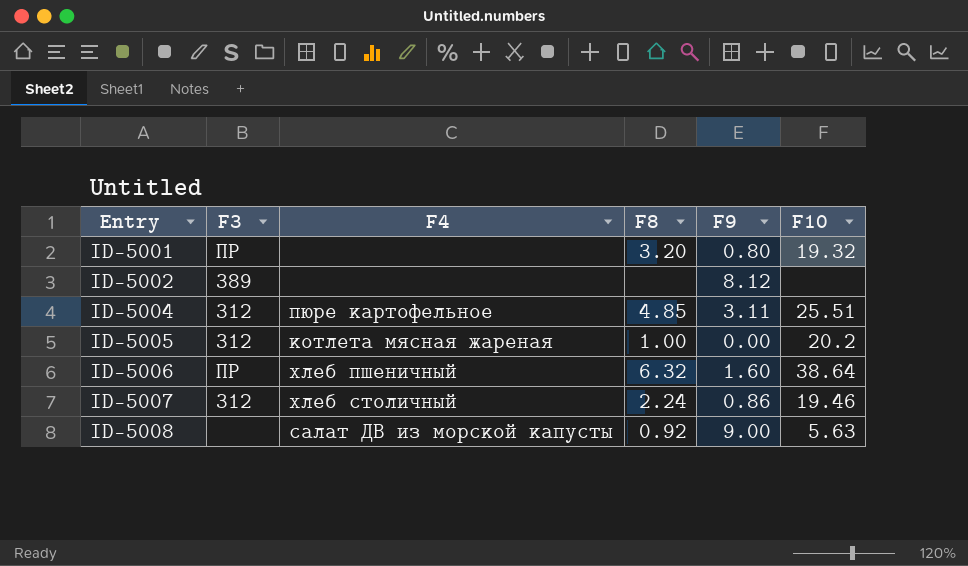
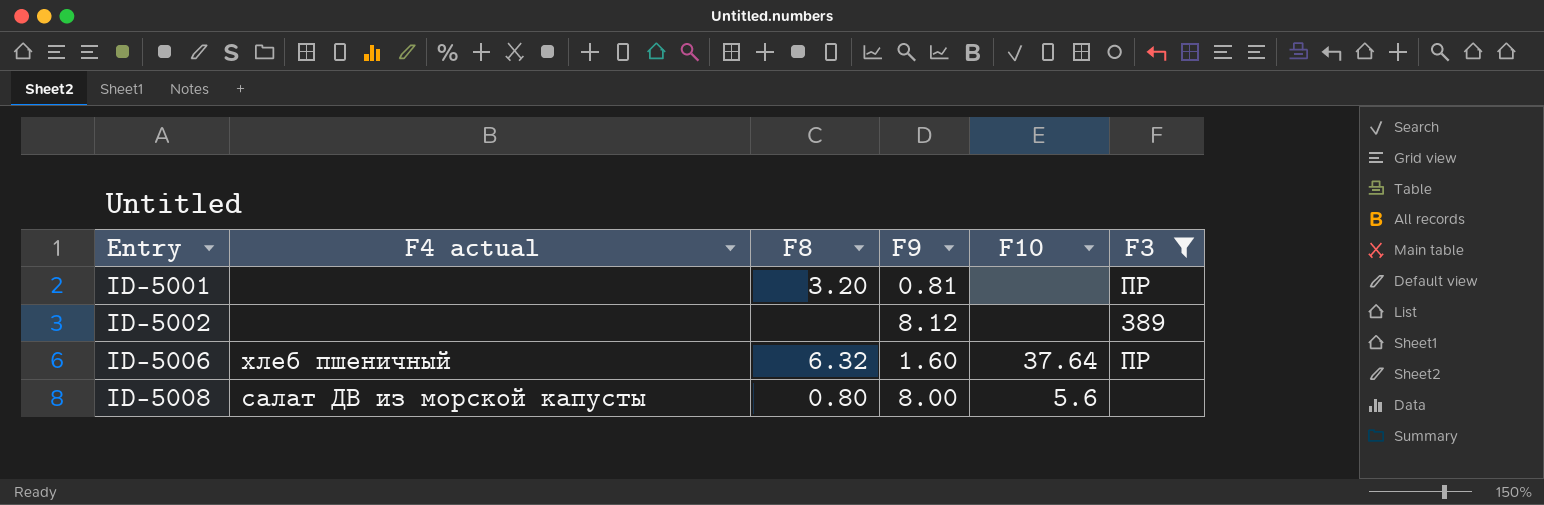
filter: none -> F3 != 312
column name: F4 -> F4 actual
column F3 | position: 2 -> 6
ID-5001 | F9: 0.80 -> 0.81
ID-5001 | F10: 19.32 -> none
ID-5006 | F10: 38.64 -> 37.64
ID-5008 | F8: 0.92 -> 0.80
ID-5008 | F9: 9.00 -> 8.00
ID-5008 | F10: 5.63 -> 5.6

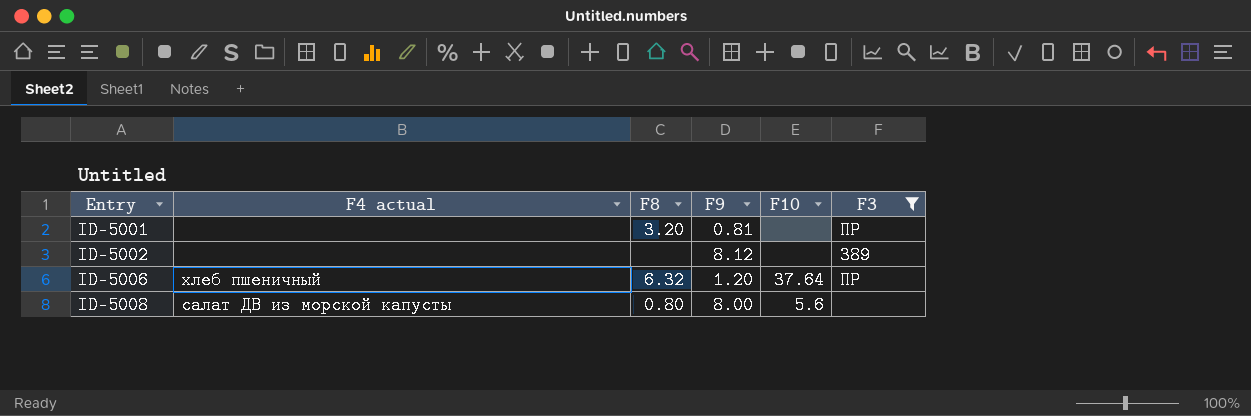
ID-5006 | F9: 1.60 -> 1.20

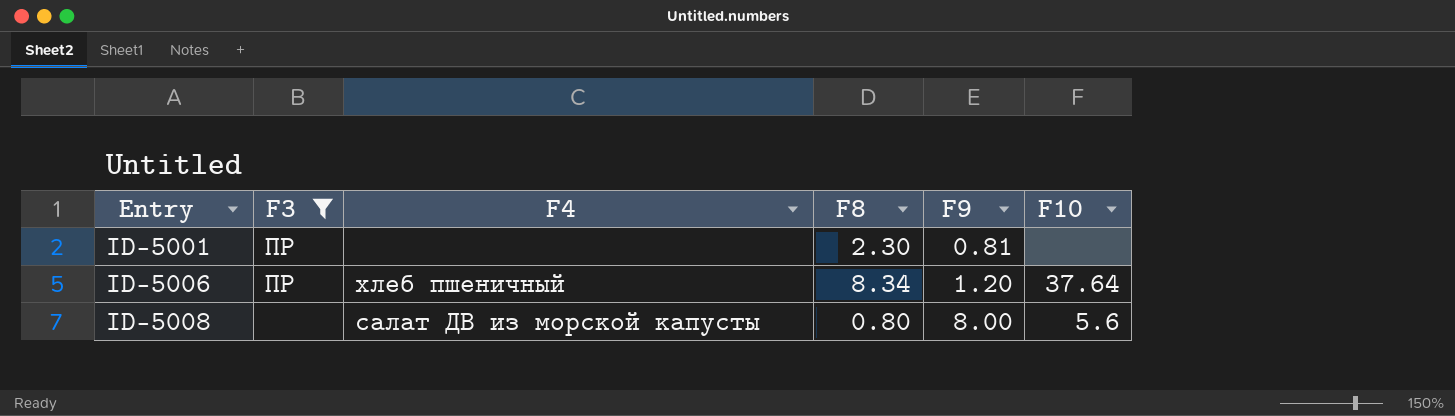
column F3 | position: 6 -> 2
column name: F4 actual -> F4
row ID-5002: none | none | 8.12 | none | 389 -> none
ID-5001 | F8: 3.20 -> 2.30
ID-5006 | F8: 6.32 -> 8.34

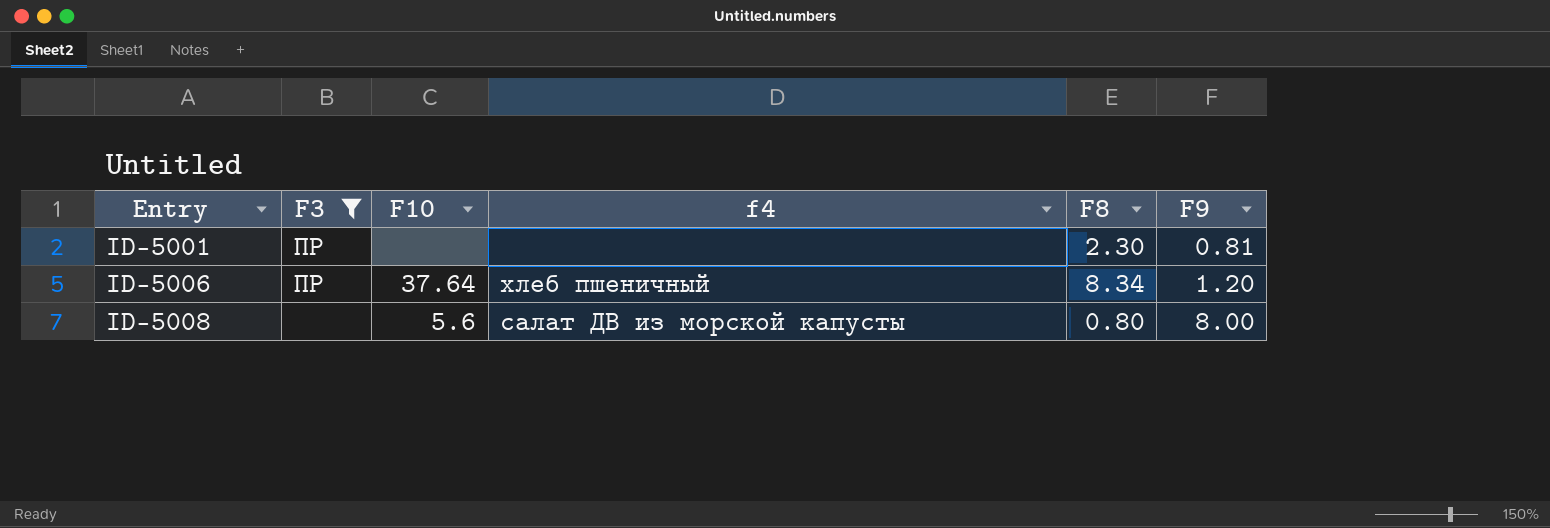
column F10 | position: 6 -> 3
column name: F4 -> f4

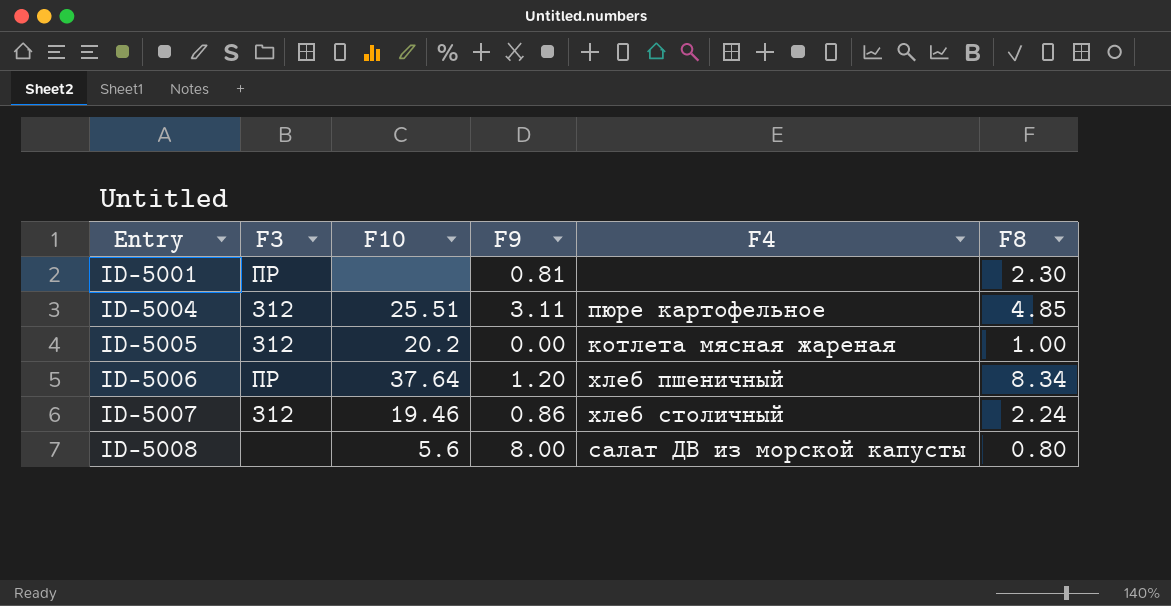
filter: F3 != 312 -> none
column F9 | position: 6 -> 4
column name: f4 -> F4

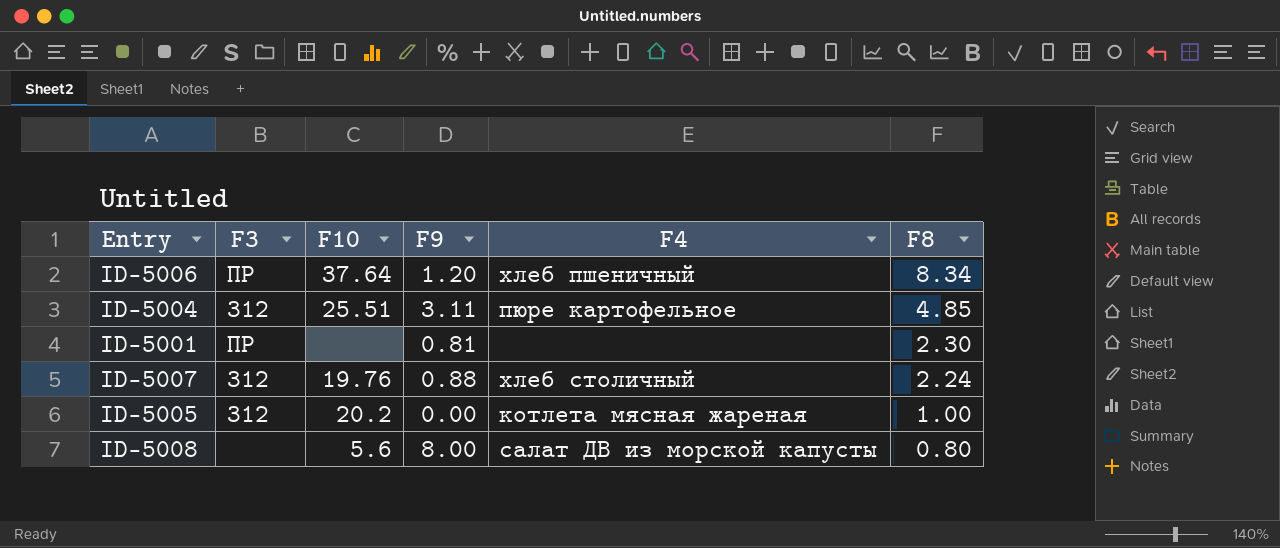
row order: Entry ascending -> F8 descending
ID-5007 | F10: 19.46 -> 19.76
ID-5007 | F9: 0.86 -> 0.88

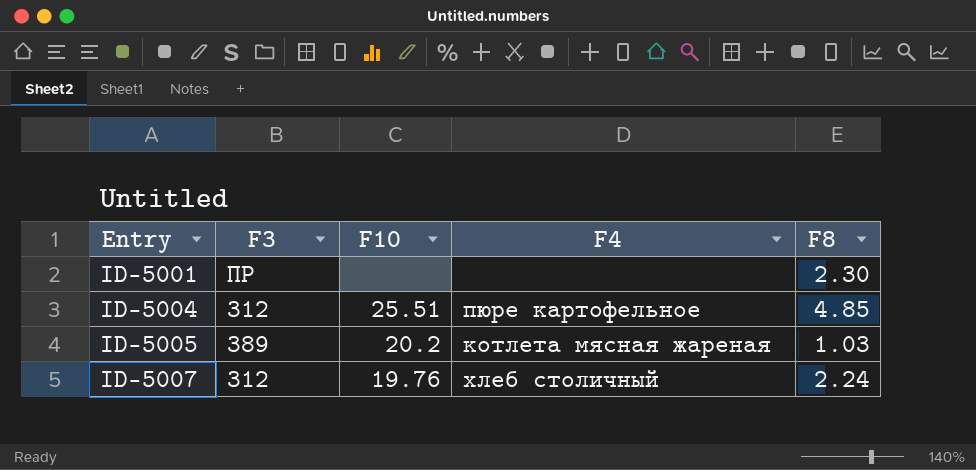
row order: F8 descending -> Entry ascending
column F9 | position: 4 -> none
row ID-5006: ПР | 37.64 | 1.20 | хлеб пшеничный | 8.34 -> none
row ID-5008: none | 5.6 | 8.00 | салат ДВ из морской капусты | 0.80 -> none
ID-5005 | F3: 312 -> 389
ID-5005 | F8: 1.00 -> 1.03

